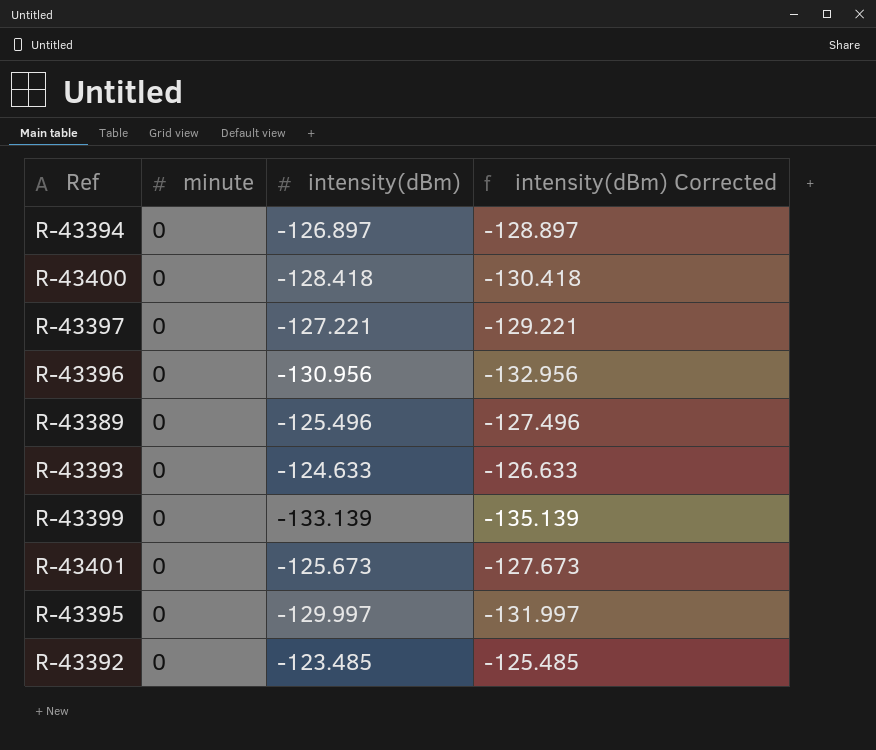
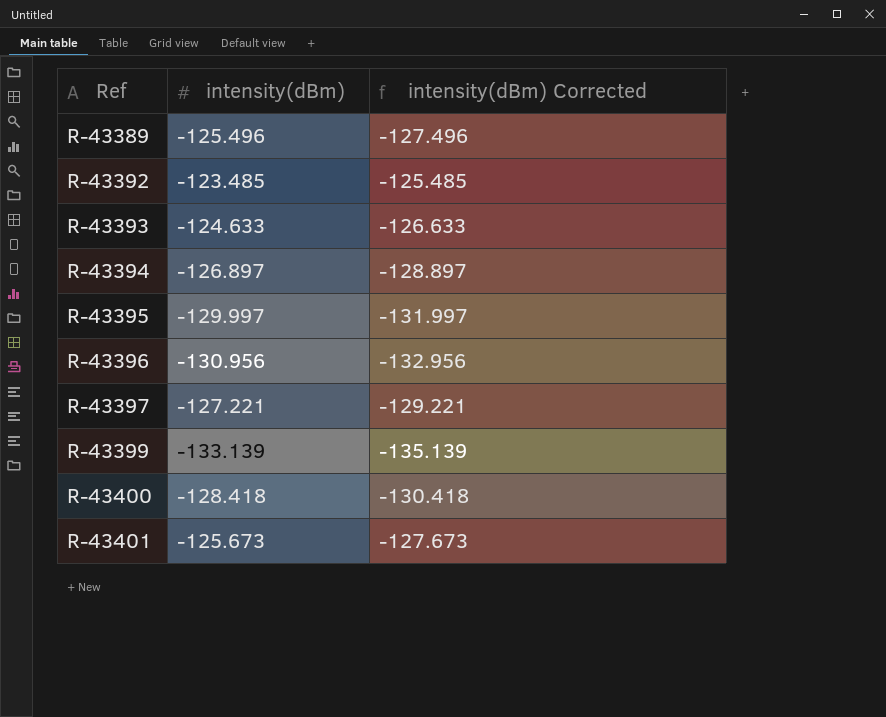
row order: none -> Ref ascending
column minute | position: 2 -> none

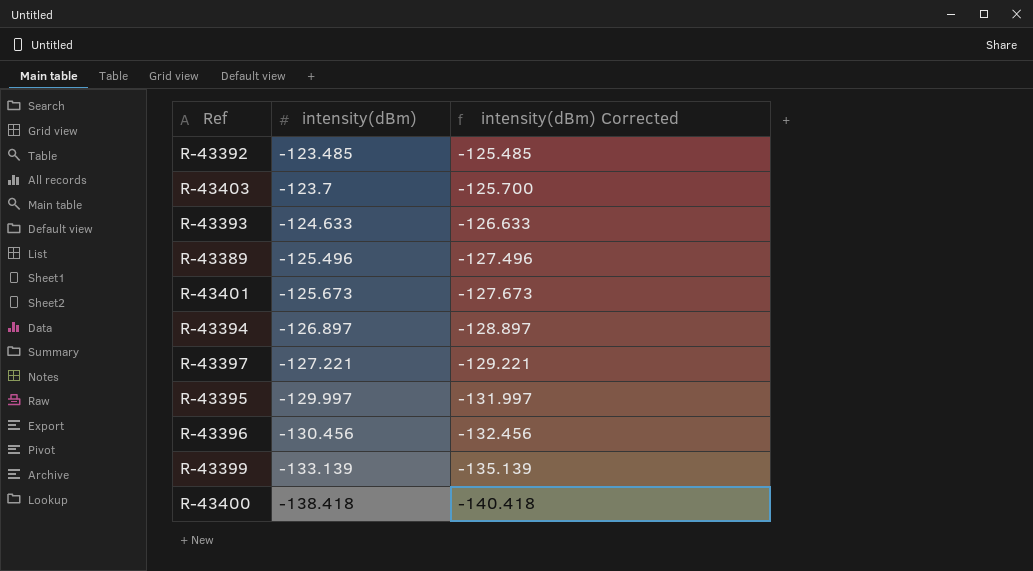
row order: Ref ascending -> intensity(dBm) descending
row R-43403: none -> -123.7 | -125.700
R-43396 | intensity(dBm): -130.956 -> -130.456
R-43396 | intensity(dBm) Corrected: -132.956 -> -132.456
R-43400 | intensity(dBm): -128.418 -> -138.418
R-43400 | intensity(dBm) Corrected: -130.418 -> -140.418

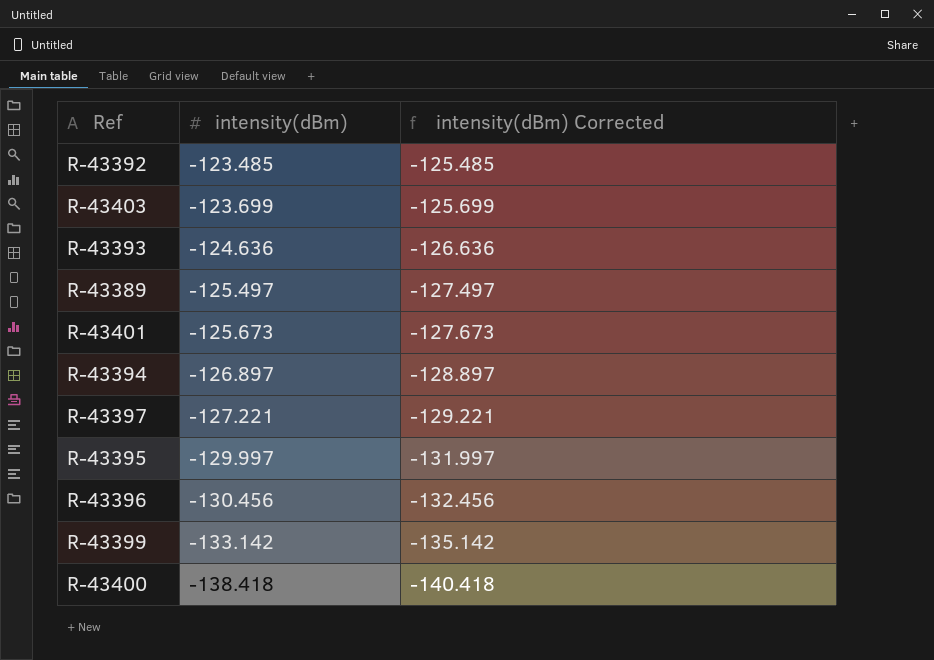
R-43403 | intensity(dBm): -123.7 -> -123.699
R-43403 | intensity(dBm) Corrected: -125.700 -> -125.699
R-43393 | intensity(dBm): -124.633 -> -124.636
R-43393 | intensity(dBm) Corrected: -126.633 -> -126.636
R-43389 | intensity(dBm): -125.496 -> -125.497
R-43389 | intensity(dBm) Corrected: -127.496 -> -127.497
R-43399 | intensity(dBm): -133.139 -> -133.142
R-43399 | intensity(dBm) Corrected: -135.139 -> -135.142

